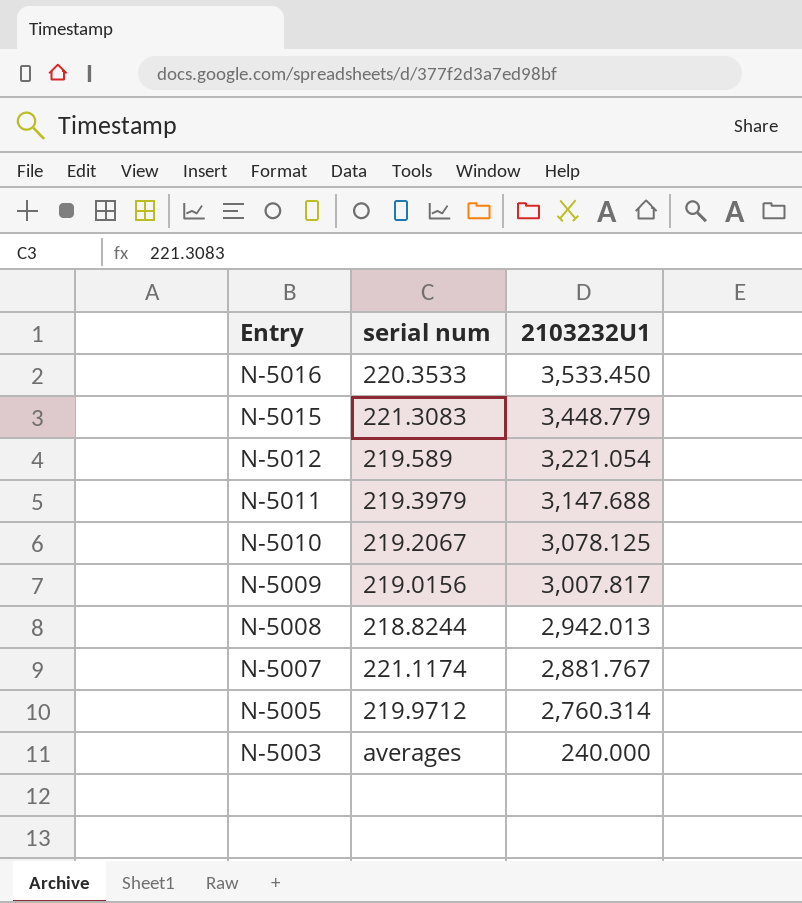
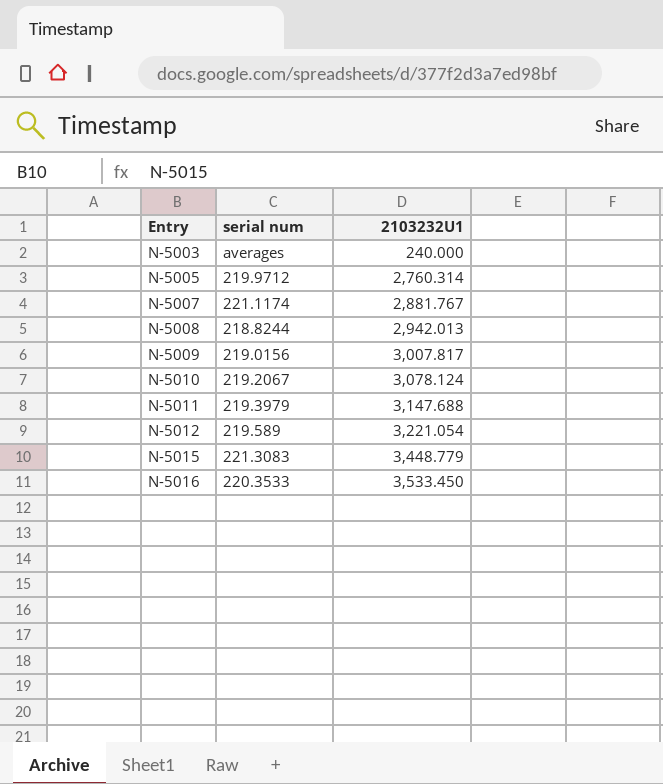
row order: Entry descending -> Entry ascending
N-5010 | 2103232U1: 3,078.125 -> 3,078.124

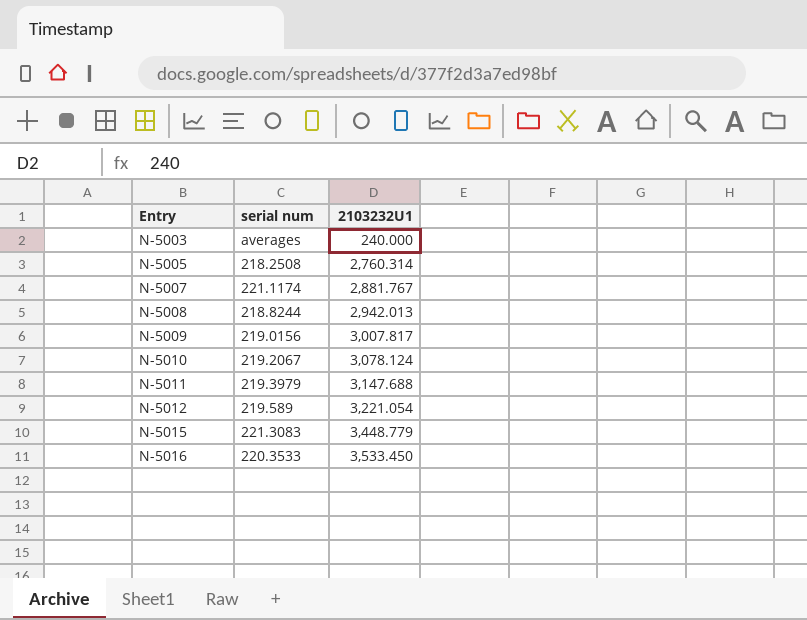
N-5005 | serial num: 219.9712 -> 218.2508

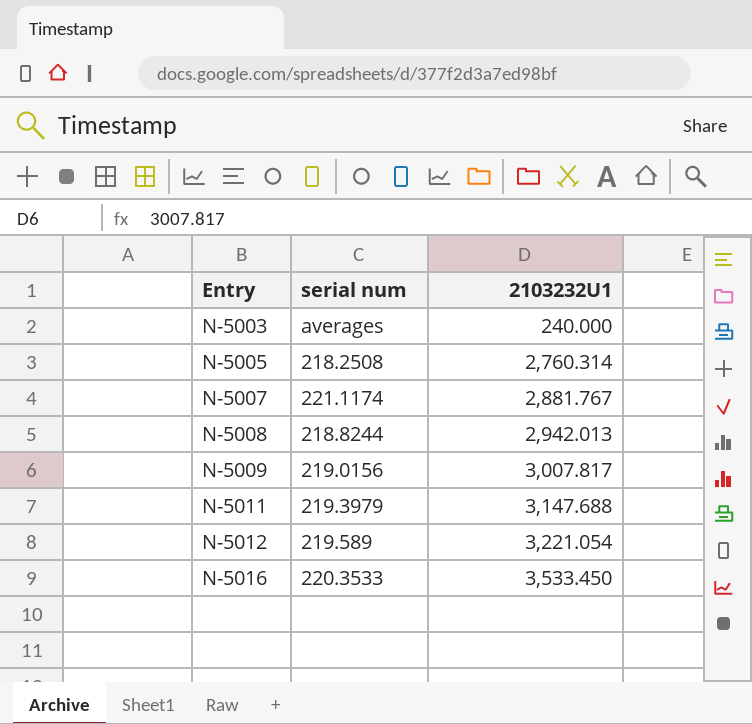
row N-5010: 219.2067 | 3,078.124 -> none
row N-5015: 221.3083 | 3,448.779 -> none

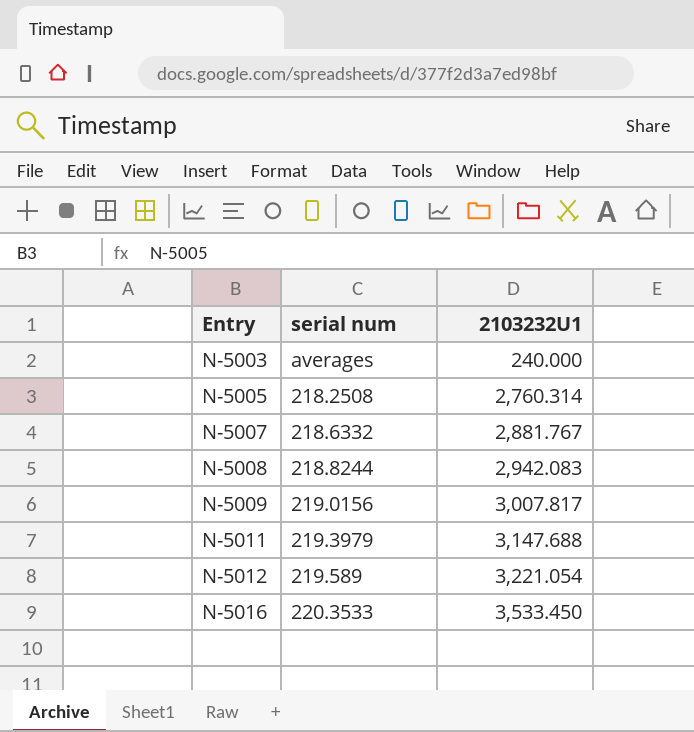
N-5007 | serial num: 221.1174 -> 218.6332
N-5008 | 2103232U1: 2,942.013 -> 2,942.083

